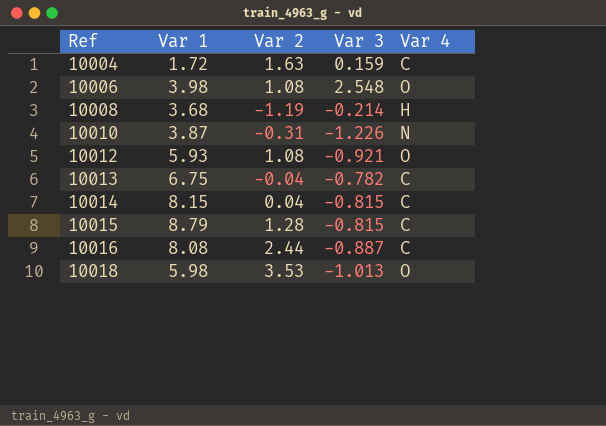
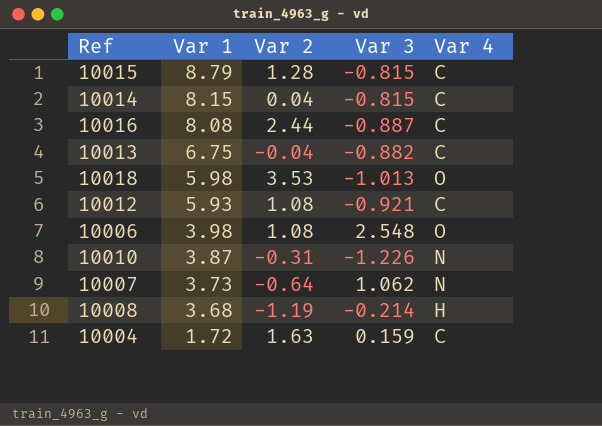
row order: Ref ascending -> Var 1 descending
10013 | Var 3: -0.782 -> -0.882
10012 | Var 4: O -> C
row 10007: none -> 3.73 | -0.64 | 1.062 | N

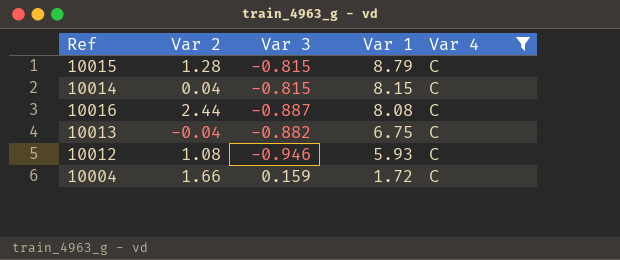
filter: none -> Var 4 = C
column Var 1 | position: 2 -> 4
10012 | Var 3: -0.921 -> -0.946
10004 | Var 2: 1.63 -> 1.66

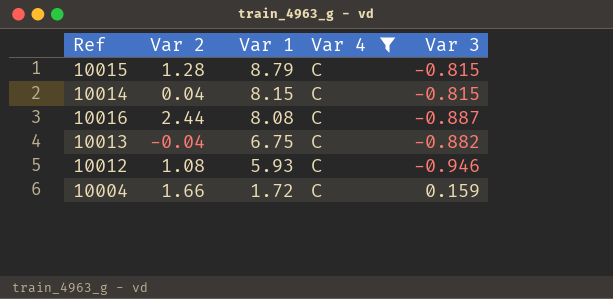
column Var 3 | position: 3 -> 5

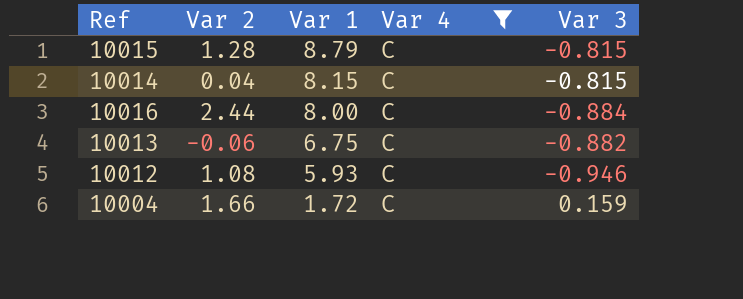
10016 | Var 1: 8.08 -> 8.00
10016 | Var 3: -0.887 -> -0.884
10013 | Var 2: -0.04 -> -0.06

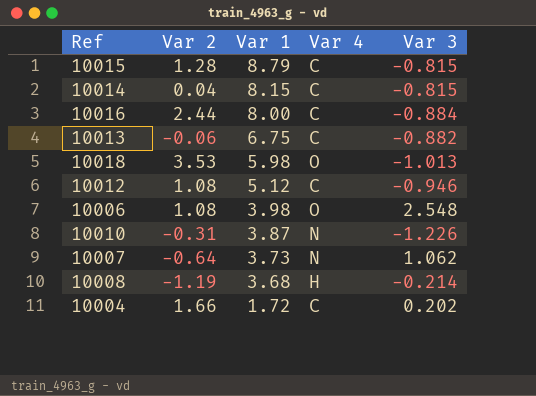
filter: Var 4 = C -> none
10012 | Var 1: 5.93 -> 5.12
10004 | Var 3: 0.159 -> 0.202

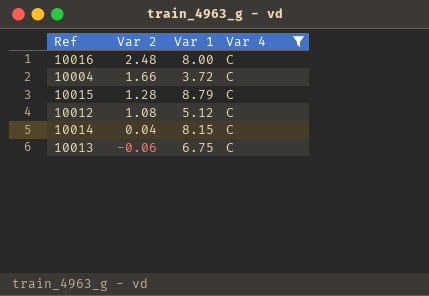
filter: none -> Var 4 = C
row order: Var 1 descending -> Var 2 descending
column Var 3 | position: 5 -> none
10016 | Var 2: 2.44 -> 2.48
10004 | Var 1: 1.72 -> 3.72

